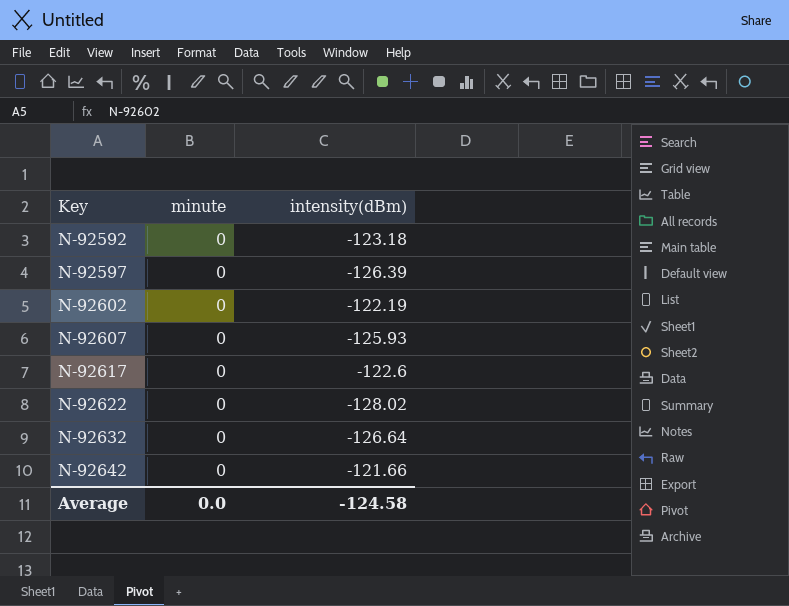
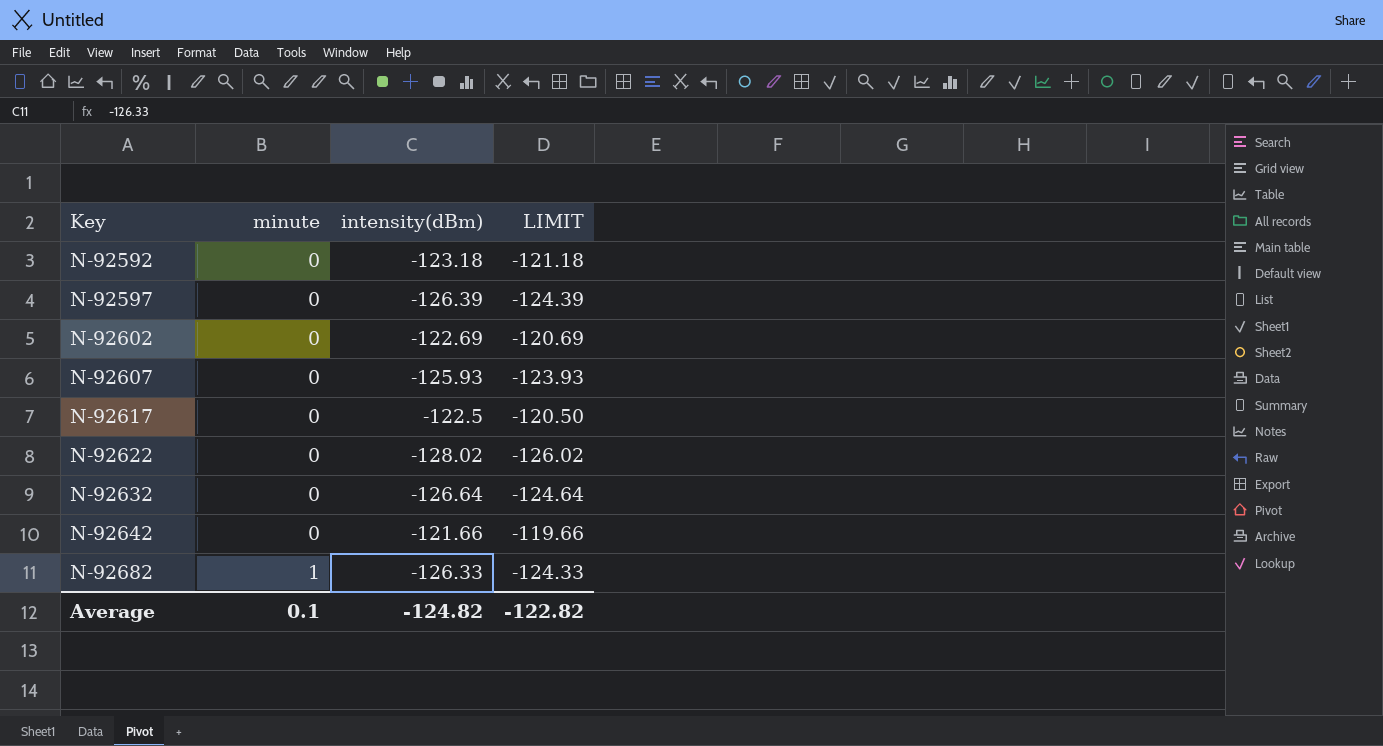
column LIMIT | formula: none -> [intensity(dBm)] + 2
N-92602 | intensity(dBm): -122.19 -> -122.69
N-92617 | intensity(dBm): -122.6 -> -122.5
row N-92682: none -> 1 | -126.33 | -124.33
Average | minute: 0.0 -> 0.1
Average | intensity(dBm): -124.58 -> -124.82

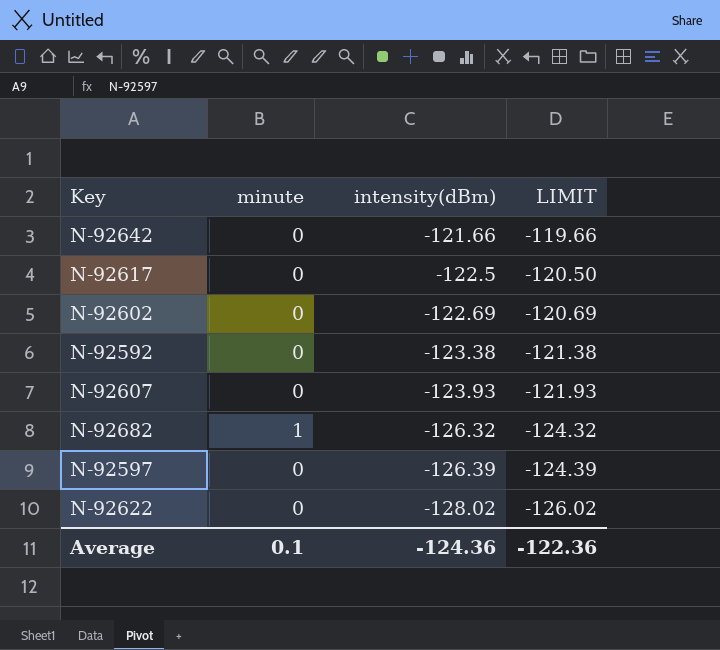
row order: Key ascending -> intensity(dBm) descending
row N-92632: 0 | -126.64 | -124.64 -> none
N-92592 | intensity(dBm): -123.18 -> -123.38
N-92592 | LIMIT: -121.18 -> -121.38
N-92607 | intensity(dBm): -125.93 -> -123.93
N-92607 | LIMIT: -123.93 -> -121.93
N-92682 | intensity(dBm): -126.33 -> -126.32
N-92682 | LIMIT: -124.33 -> -124.32
Average | intensity(dBm): -124.82 -> -124.36
Average | LIMIT: -122.82 -> -122.36

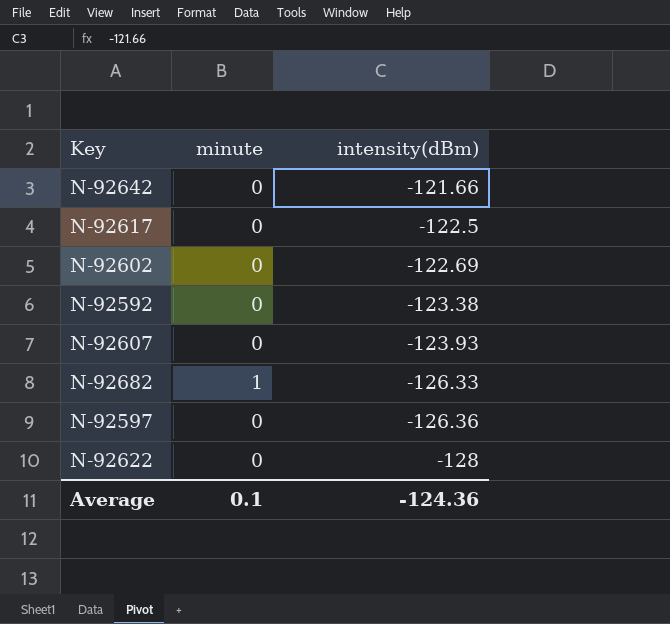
column LIMIT | formula: [intensity(dBm)] + 2 -> none
N-92682 | intensity(dBm): -126.32 -> -126.33
N-92597 | intensity(dBm): -126.39 -> -126.36
N-92622 | intensity(dBm): -128.02 -> -128

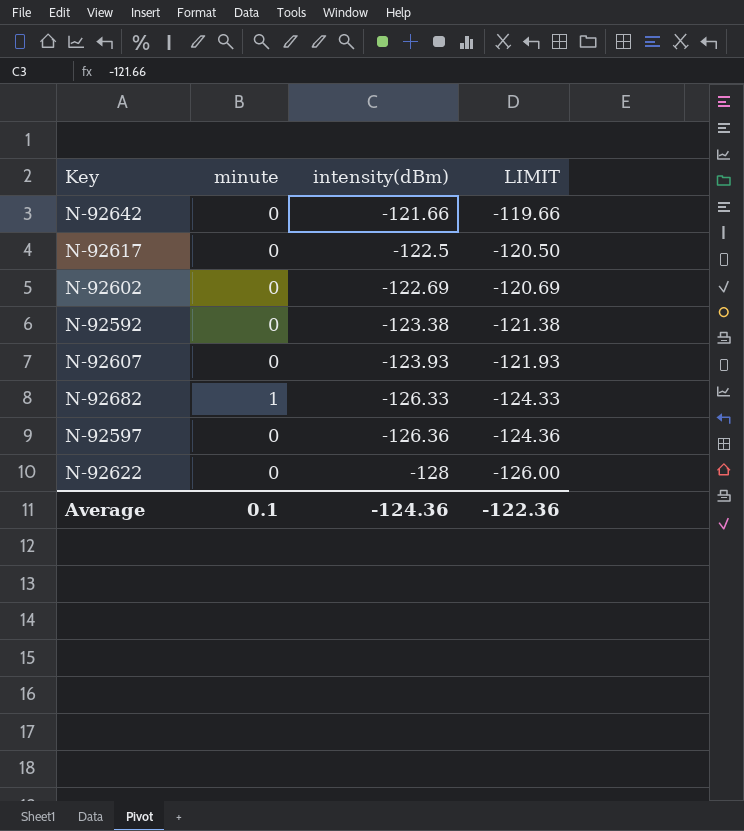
column LIMIT | formula: none -> [intensity(dBm)] + 2

